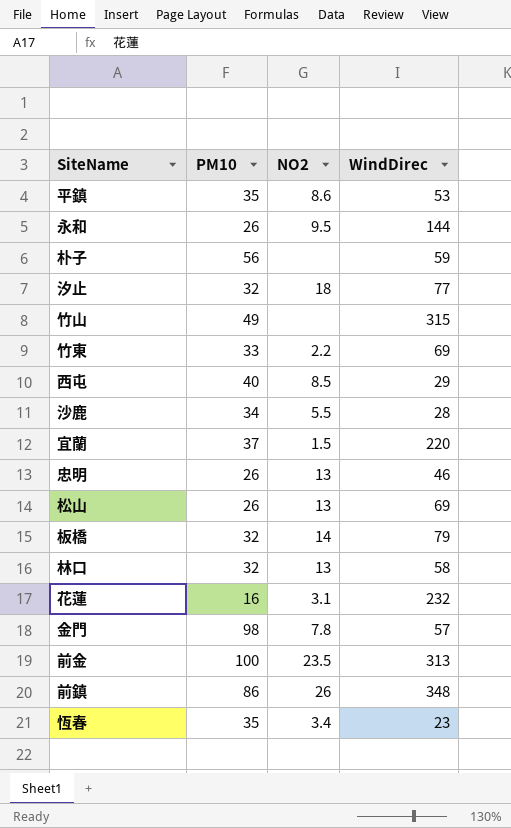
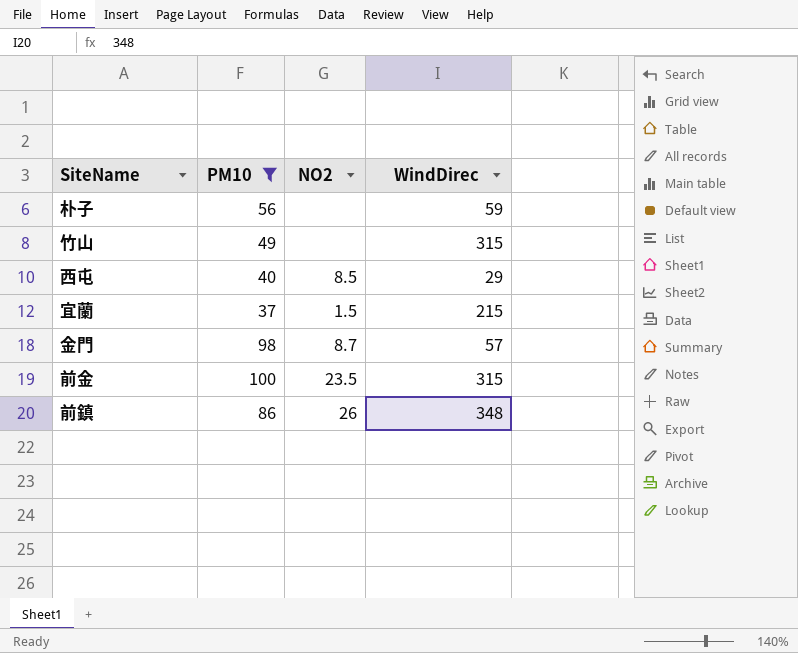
filter: none -> PM10 >= 37
宜蘭 | WindDirec: 220 -> 215
金門 | NO2: 7.8 -> 8.7
前金 | WindDirec: 313 -> 315

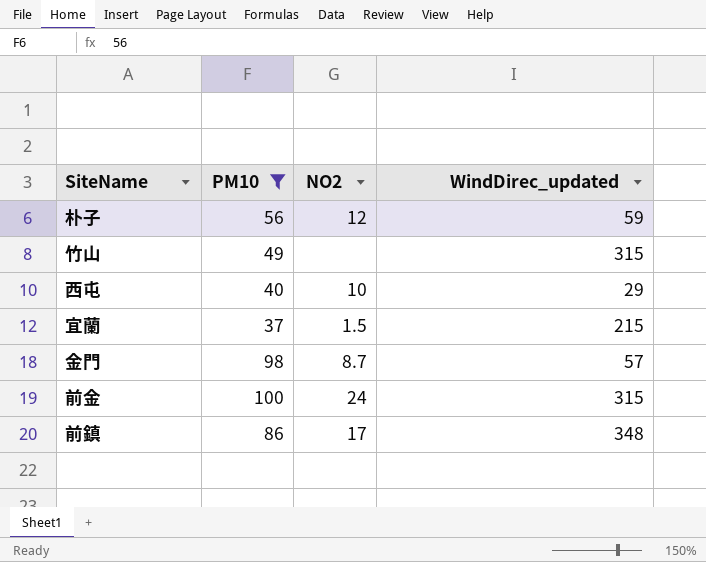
column name: WindDirec -> WindDirec_updated
朴子 | NO2: none -> 12
西屯 | NO2: 8.5 -> 10
前金 | NO2: 23.5 -> 24
前鎮 | NO2: 26 -> 17

